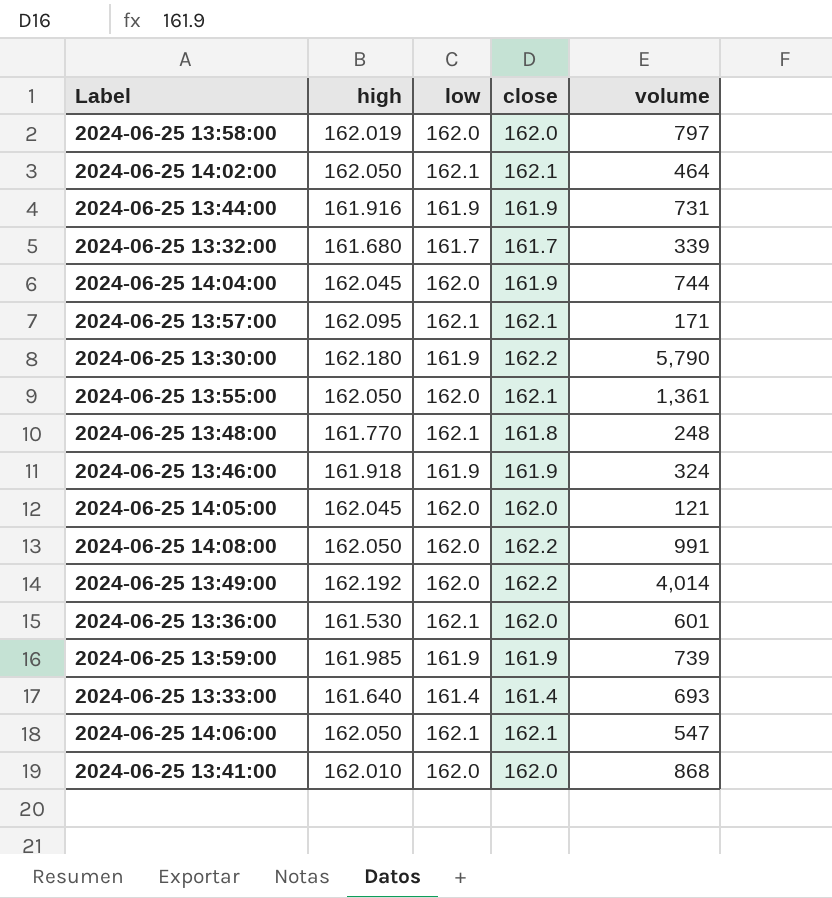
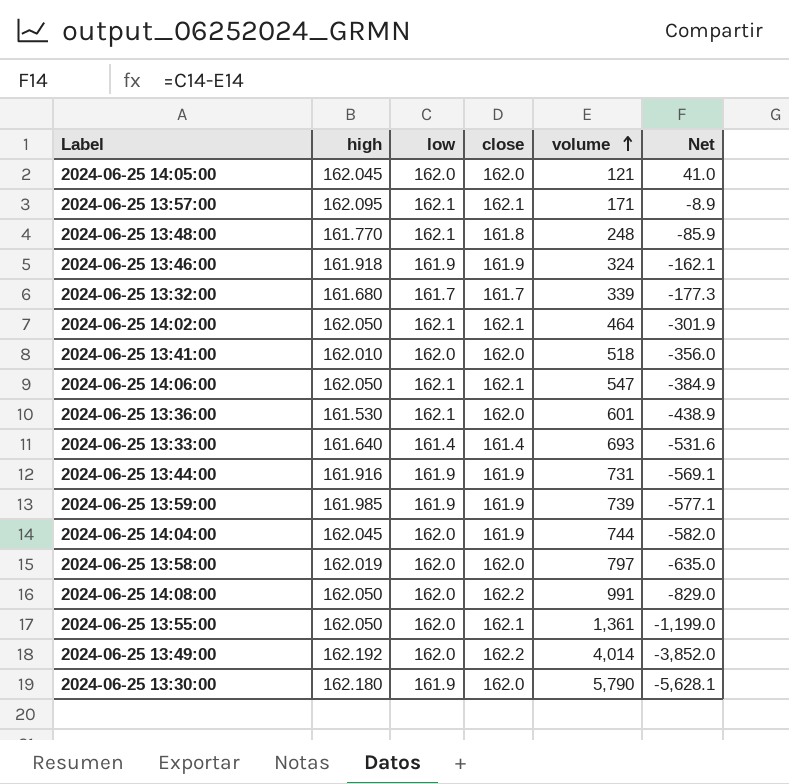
row order: none -> volume ascending
column Net | formula: none -> [low] - [volume]
2024-06-25 13:41:00 | volume: 868 -> 518
2024-06-25 13:30:00 | close: 162.2 -> 162.0

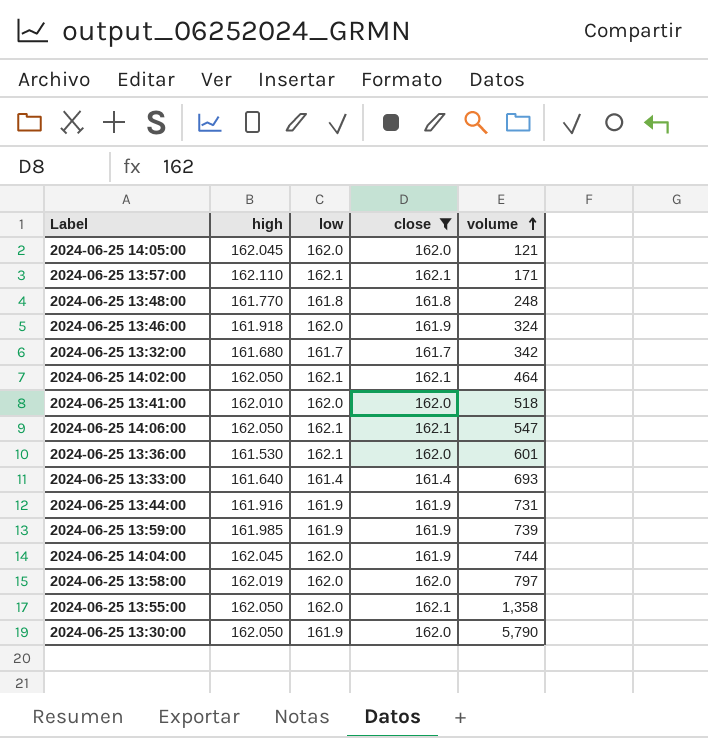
filter: none -> close != 162.2
column Net | formula: [low] - [volume] -> none
2024-06-25 13:57:00 | high: 162.095 -> 162.110
2024-06-25 13:48:00 | low: 162.1 -> 161.8
2024-06-25 13:46:00 | low: 161.9 -> 162.0
2024-06-25 13:32:00 | volume: 339 -> 342
2024-06-25 13:55:00 | volume: 1,361 -> 1,358
2024-06-25 13:30:00 | high: 162.180 -> 162.050

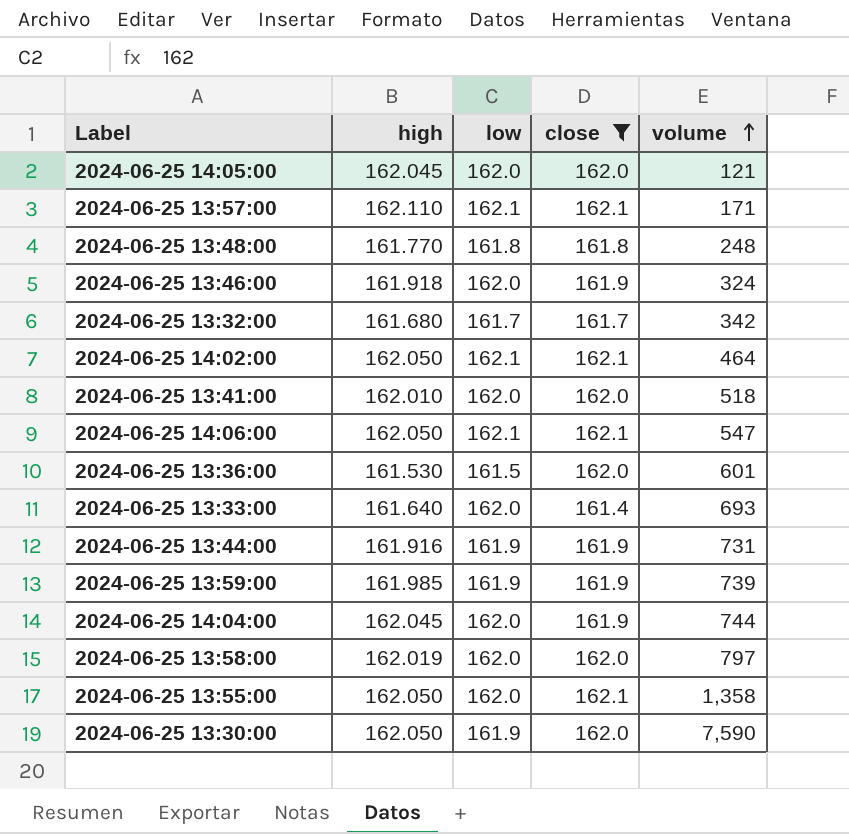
2024-06-25 13:36:00 | low: 162.1 -> 161.5
2024-06-25 13:33:00 | low: 161.4 -> 162.0
2024-06-25 13:30:00 | volume: 5,790 -> 7,590

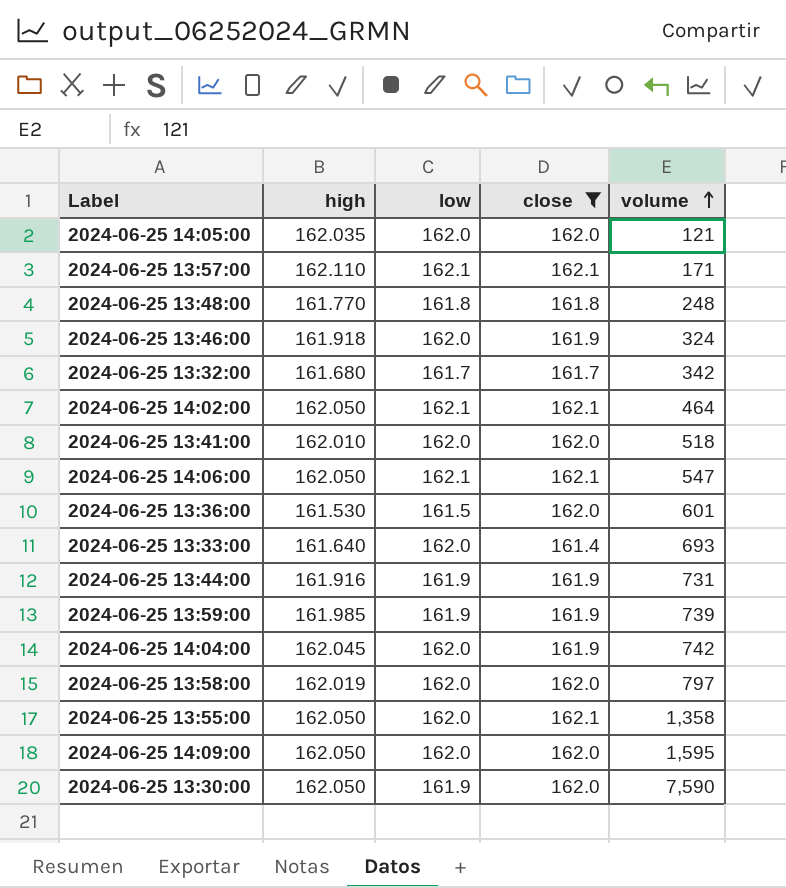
2024-06-25 14:05:00 | high: 162.045 -> 162.035
2024-06-25 14:04:00 | volume: 744 -> 742
row 2024-06-25 14:09:00: none -> 162.050 | 162.0 | 162.0 | 1,595

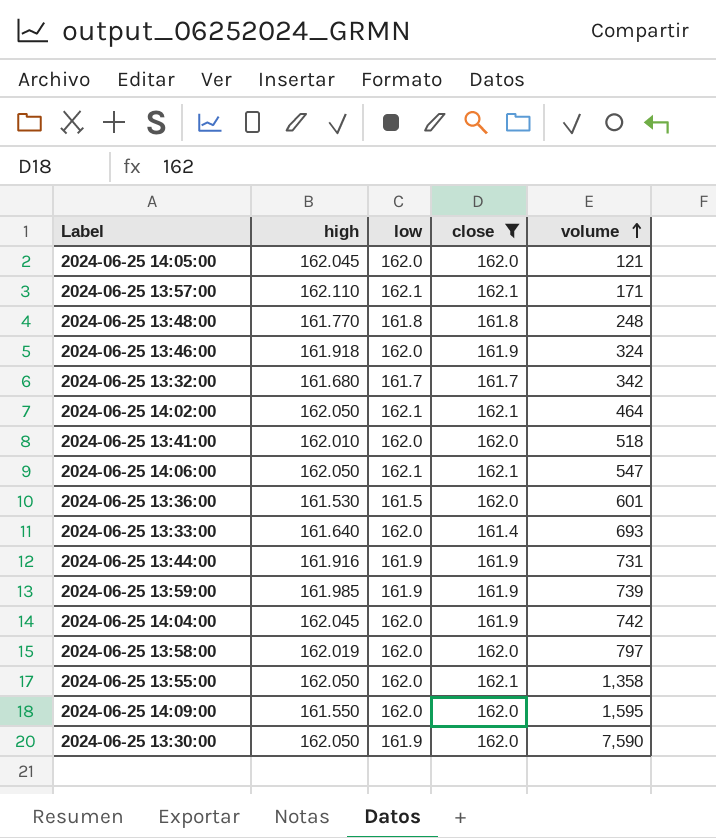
2024-06-25 14:05:00 | high: 162.035 -> 162.045
2024-06-25 14:09:00 | high: 162.050 -> 161.550

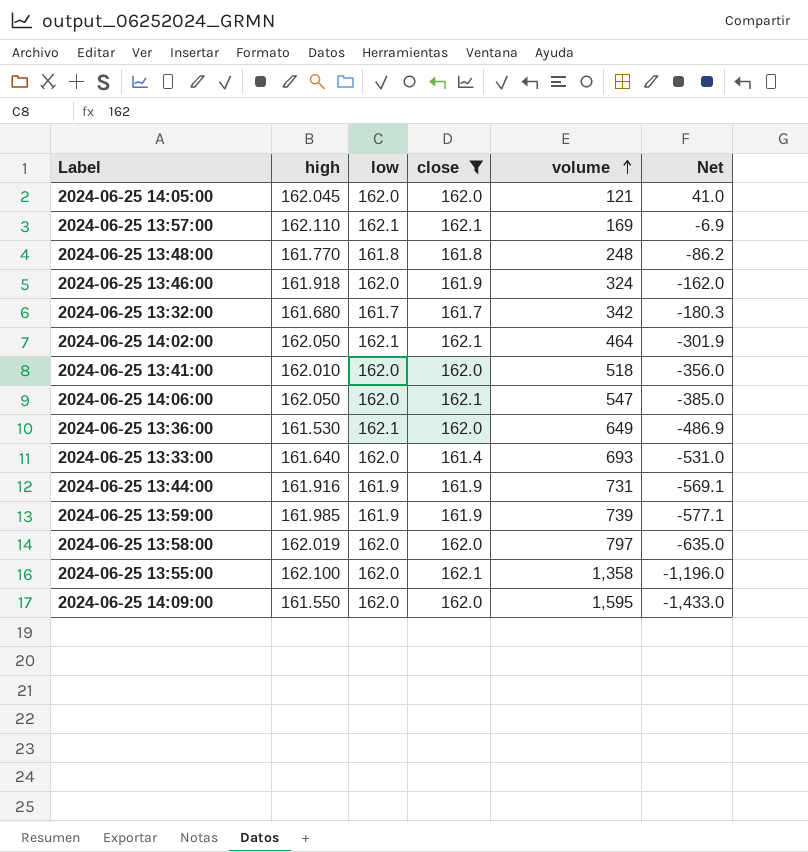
column Net | formula: none -> [low] - [volume]
row 2024-06-25 14:04:00: 162.045 | 162.0 | 161.9 | 742 -> none
row 2024-06-25 13:30:00: 162.050 | 161.9 | 162.0 | 7,590 -> none
2024-06-25 13:57:00 | volume: 171 -> 169
2024-06-25 14:06:00 | low: 162.1 -> 162.0
2024-06-25 13:36:00 | low: 161.5 -> 162.1
2024-06-25 13:36:00 | volume: 601 -> 649
2024-06-25 13:55:00 | high: 162.050 -> 162.100

